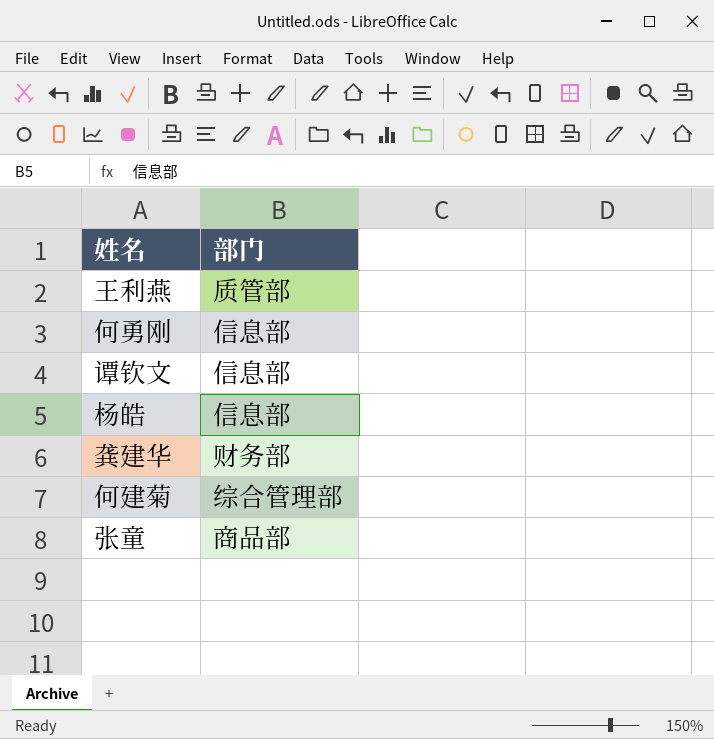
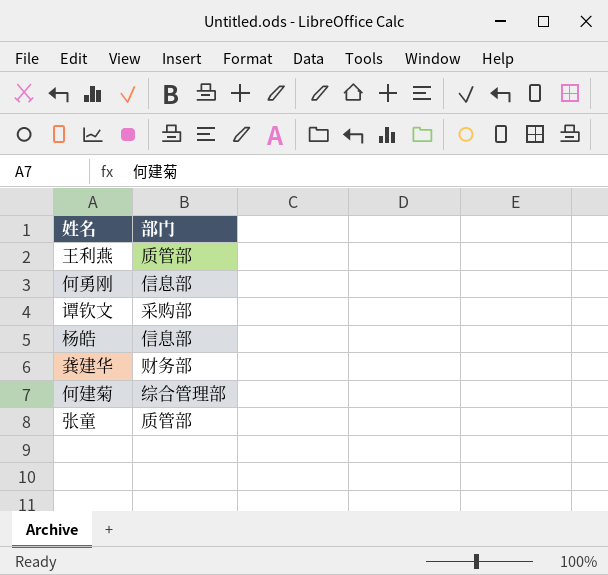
谭钦文 | 部门: 信息部 -> 采购部
张童 | 部门: 商品部 -> 质管部

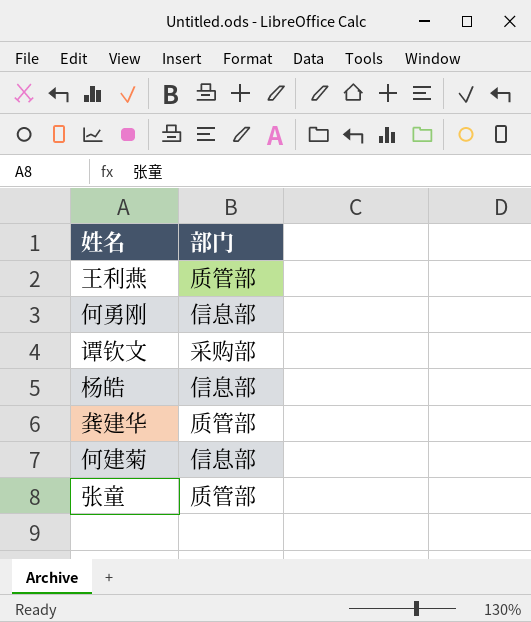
龚建华 | 部门: 财务部 -> 质管部
何建菊 | 部门: 综合管理部 -> 信息部

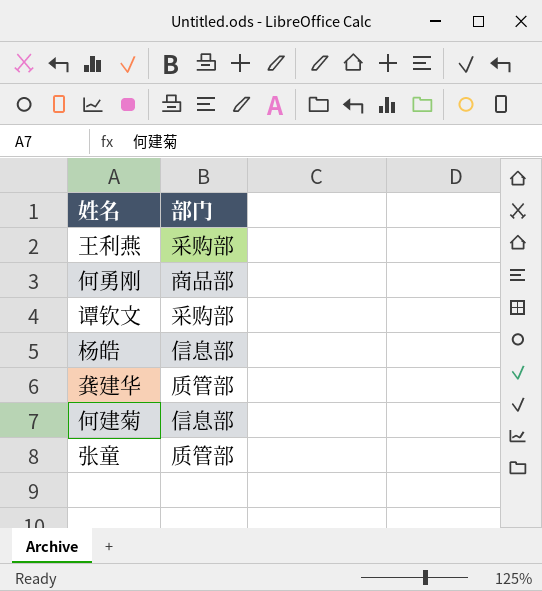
王利燕 | 部门: 质管部 -> 采购部
何勇刚 | 部门: 信息部 -> 商品部

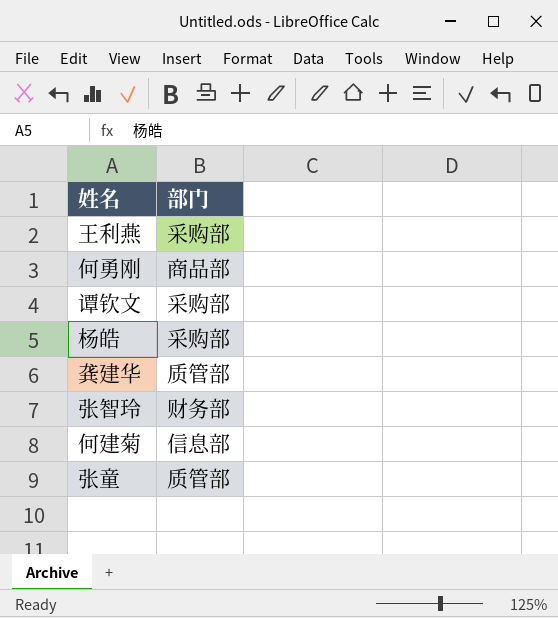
杨皓 | 部门: 信息部 -> 采购部
row 张智玲: none -> 财务部

